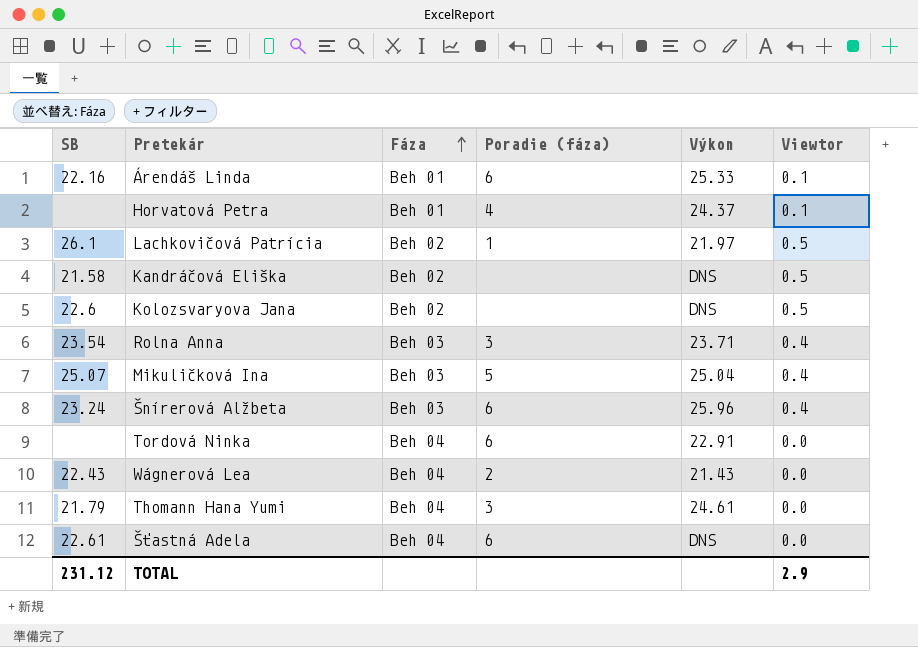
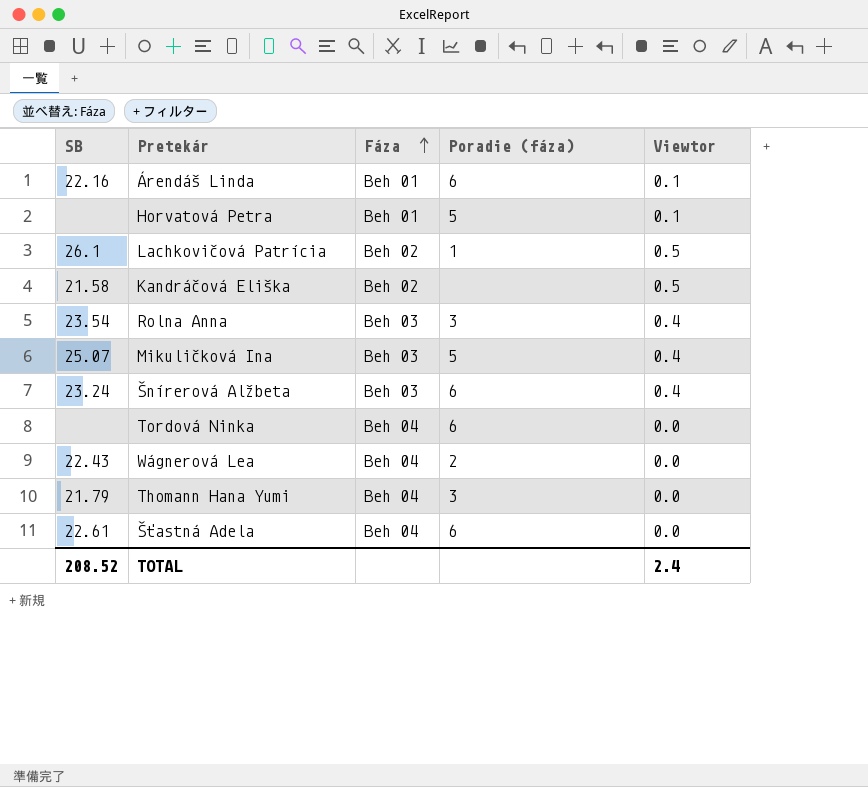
column Výkon | position: 5 -> none
row Kolozsvaryova Jana: 22.6 | Beh 02 | none | DNS | 0.5 -> none
Horvatová Petra | Poradie (fáza): 4 -> 5
TOTAL | SB: 231.12 -> 208.52
TOTAL | Viewtor: 2.9 -> 2.4

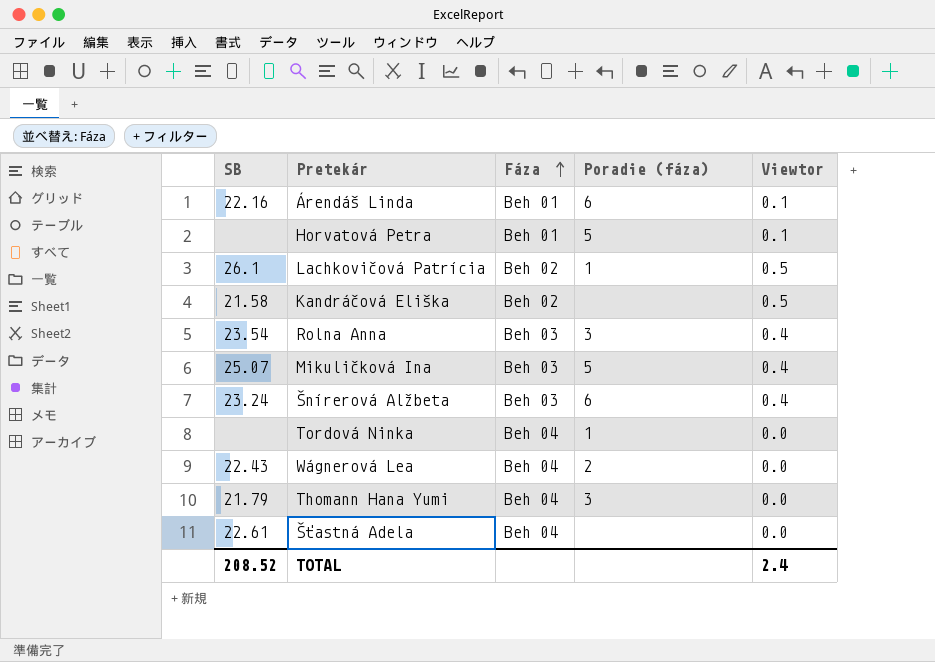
Tordová Ninka | Poradie (fáza): 6 -> 1
Šťastná Adela | Poradie (fáza): 6 -> none

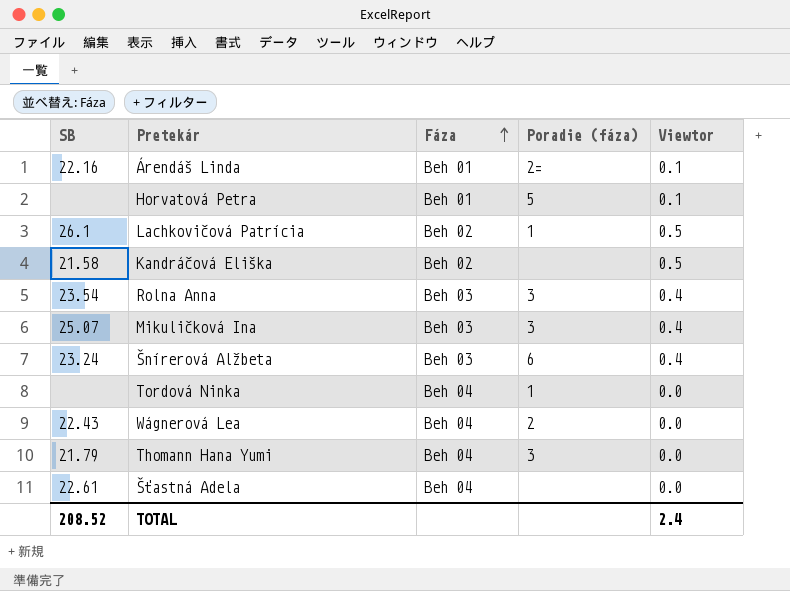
Árendáš Linda | Poradie (fáza): 6 -> 2=
Mikuličková Ina | Poradie (fáza): 5 -> 3

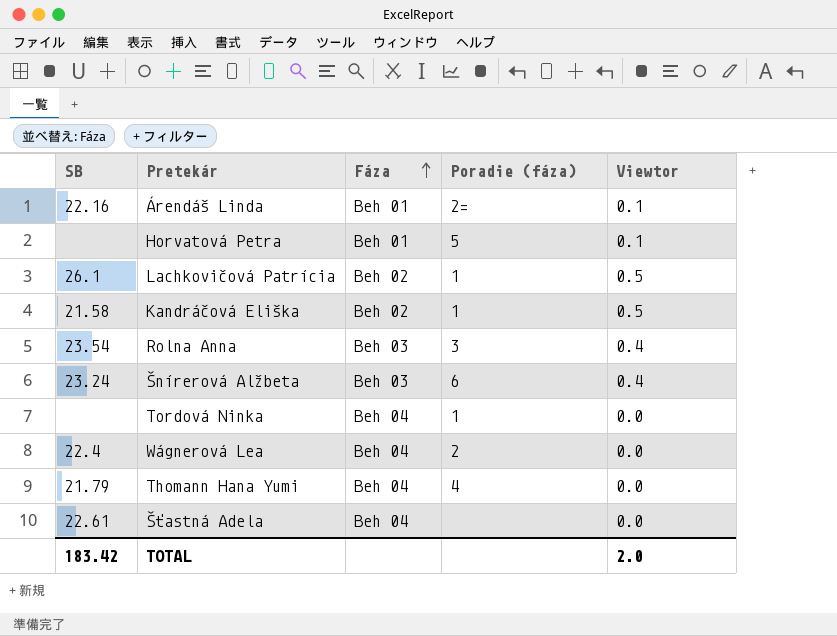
row Mikuličková Ina: 25.07 | Beh 03 | 3 | 0.4 -> none
Kandráčová Eliška | Poradie (fáza): none -> 1
Wágnerová Lea | SB: 22.43 -> 22.4
Thomann Hana Yumi | Poradie (fáza): 3 -> 4
TOTAL | SB: 208.52 -> 183.42
TOTAL | Viewtor: 2.4 -> 2.0

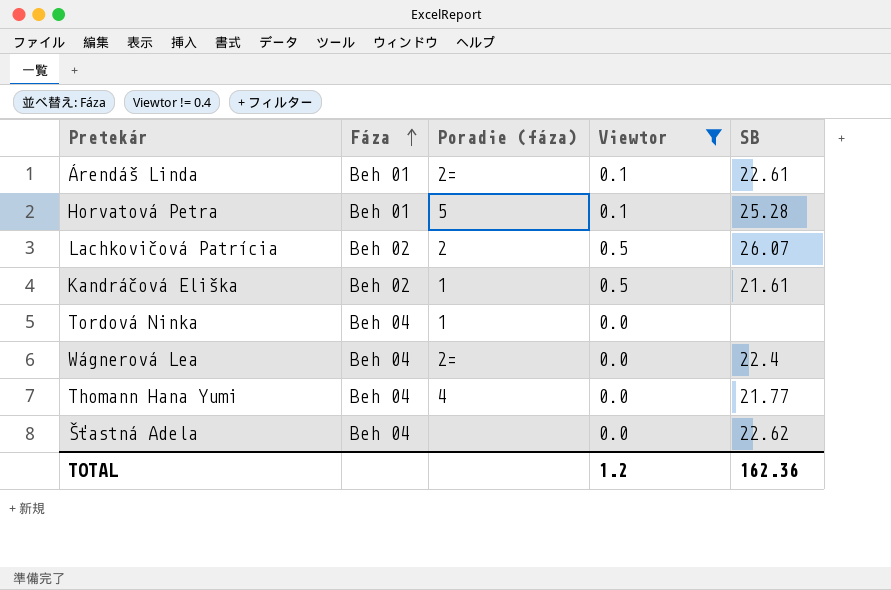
filter: none -> Viewtor != 0.4
column SB | position: 1 -> 5
Árendáš Linda | SB: 22.16 -> 22.61
Horvatová Petra | SB: none -> 25.28
Lachkovičová Patrícia | Poradie (fáza): 1 -> 2
Lachkovičová Patrícia | SB: 26.1 -> 26.07
Kandráčová Eliška | SB: 21.58 -> 21.61
Wágnerová Lea | Poradie (fáza): 2 -> 2=
Thomann Hana Yumi | SB: 21.79 -> 21.77
Šťastná Adela | SB: 22.61 -> 22.62
TOTAL | Viewtor: 2.0 -> 1.2
TOTAL | SB: 183.42 -> 162.36

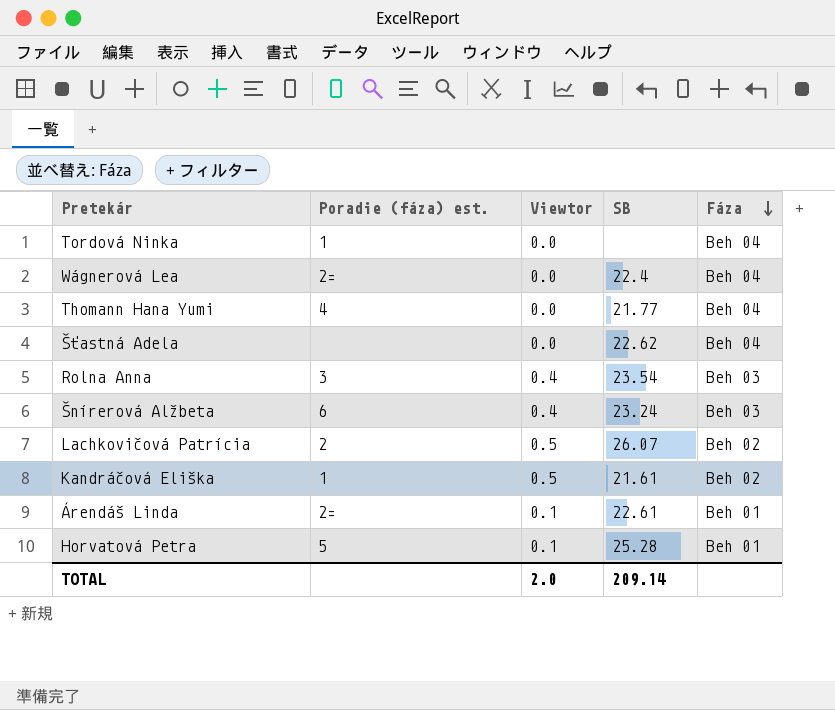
filter: Viewtor != 0.4 -> none
row order: Fáza ascending -> Fáza descending
column name: Poradie (fáza) -> Poradie (fáza) est.
column Fáza | position: 2 -> 5
TOTAL | Viewtor: 1.2 -> 2.0
TOTAL | SB: 162.36 -> 209.14

